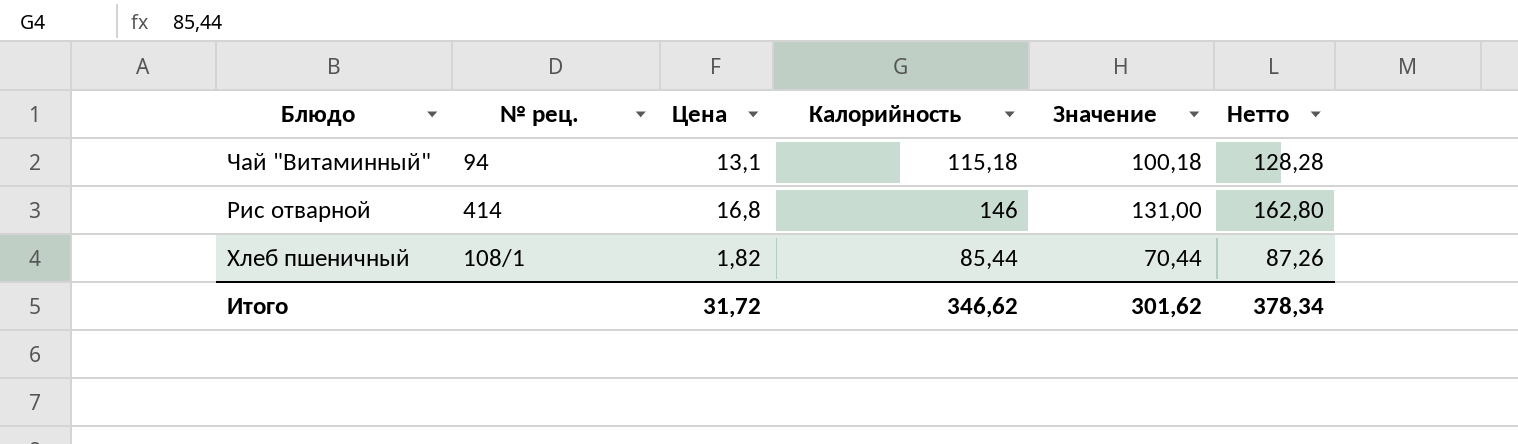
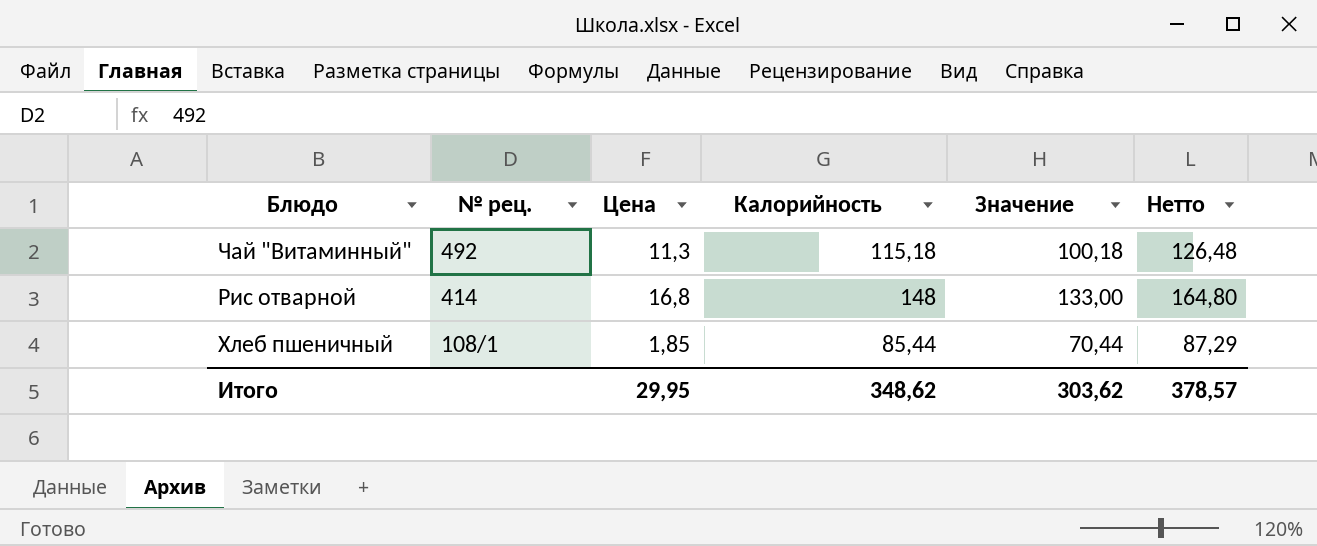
Чай "Витаминный" | № рец.: 94 -> 492
Чай "Витаминный" | Цена: 13,1 -> 11,3
Чай "Витаминный" | Нетто: 128,28 -> 126,48
Рис отварной | Калорийность: 146 -> 148
Рис отварной | Значение: 131,00 -> 133,00
Рис отварной | Нетто: 162,80 -> 164,80
Хлеб пшеничный | Цена: 1,82 -> 1,85
Хлеб пшеничный | Нетто: 87,26 -> 87,29
Итого | Цена: 31,72 -> 29,95
Итого | Калорийность: 346,62 -> 348,62
Итого | Значение: 301,62 -> 303,62
Итого | Нетто: 378,34 -> 378,57

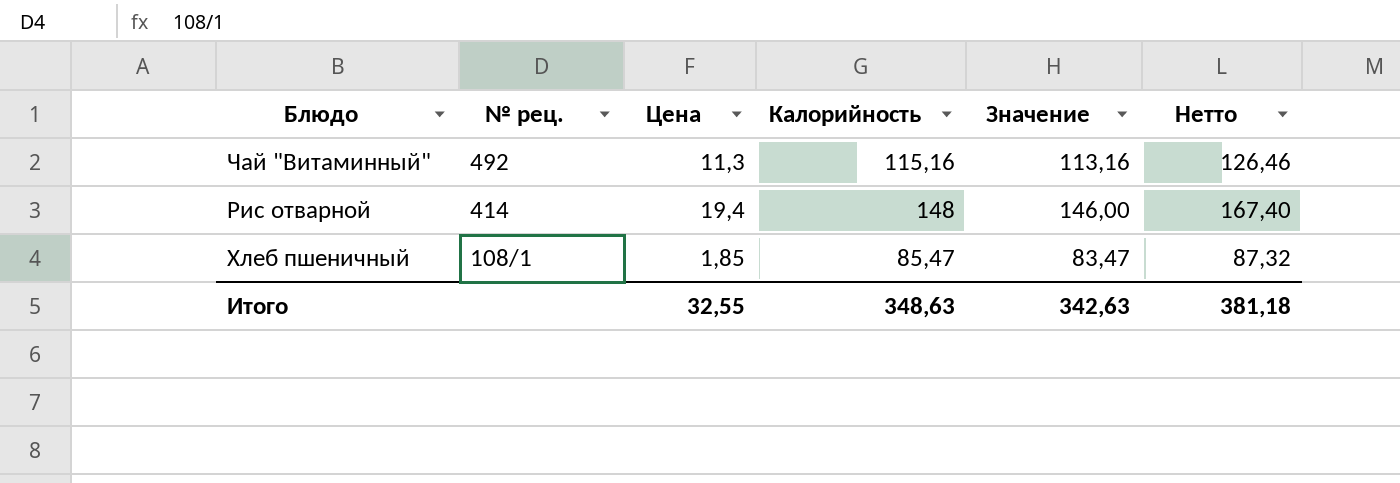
column Значение | formula: [Калорийность] - 15 -> [Калорийность] - 2
Чай "Витаминный" | Калорийность: 115,18 -> 115,16
Чай "Витаминный" | Нетто: 126,48 -> 126,46
Рис отварной | Цена: 16,8 -> 19,4
Рис отварной | Нетто: 164,80 -> 167,40
Хлеб пшеничный | Калорийность: 85,44 -> 85,47
Хлеб пшеничный | Нетто: 87,29 -> 87,32
Итого | Цена: 29,95 -> 32,55
Итого | Калорийность: 348,62 -> 348,63
Итого | Значение: 303,62 -> 342,63
Итого | Нетто: 378,57 -> 381,18

